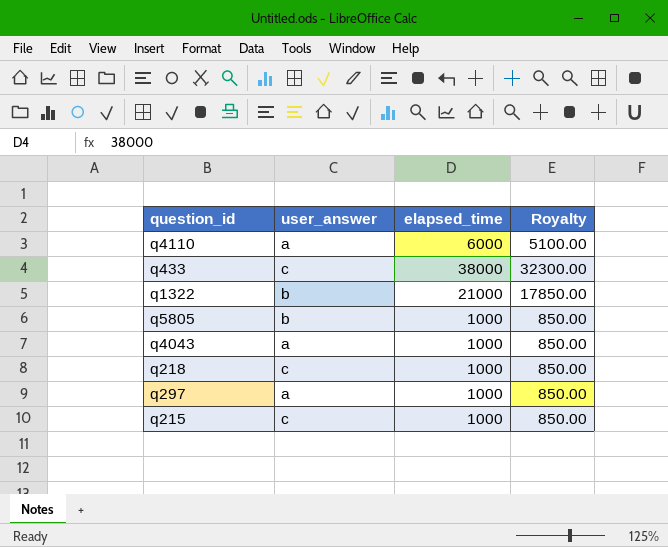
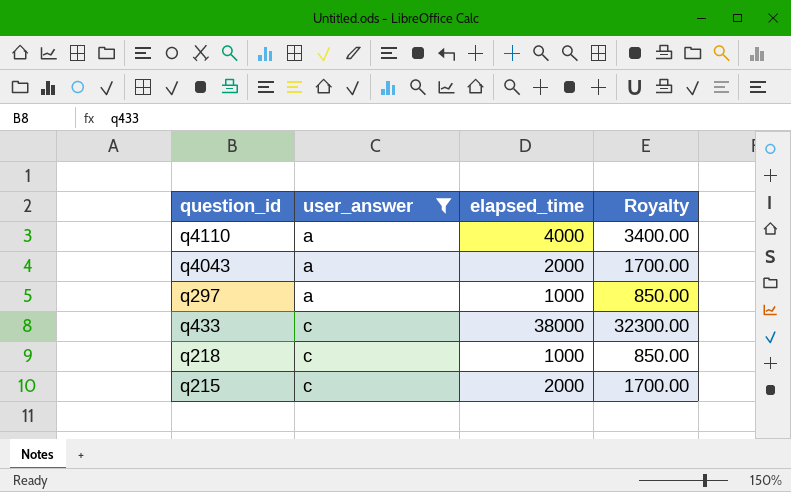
filter: none -> user_answer != b
row order: none -> user_answer ascending
q4110 | elapsed_time: 6000 -> 4000
q4110 | Royalty: 5100.00 -> 3400.00
q4043 | elapsed_time: 1000 -> 2000
q4043 | Royalty: 850.00 -> 1700.00
q215 | elapsed_time: 1000 -> 2000
q215 | Royalty: 850.00 -> 1700.00

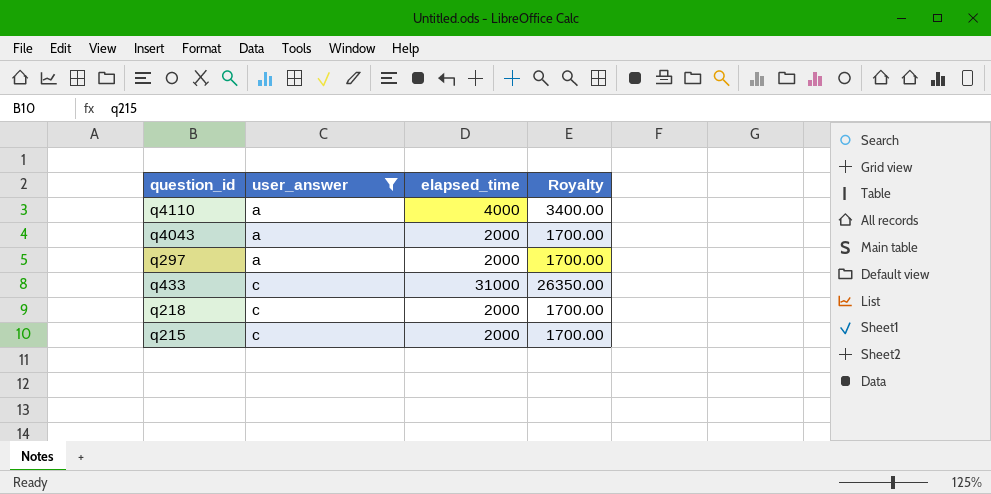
q297 | elapsed_time: 1000 -> 2000
q297 | Royalty: 850.00 -> 1700.00
q433 | elapsed_time: 38000 -> 31000
q433 | Royalty: 32300.00 -> 26350.00
q218 | elapsed_time: 1000 -> 2000
q218 | Royalty: 850.00 -> 1700.00

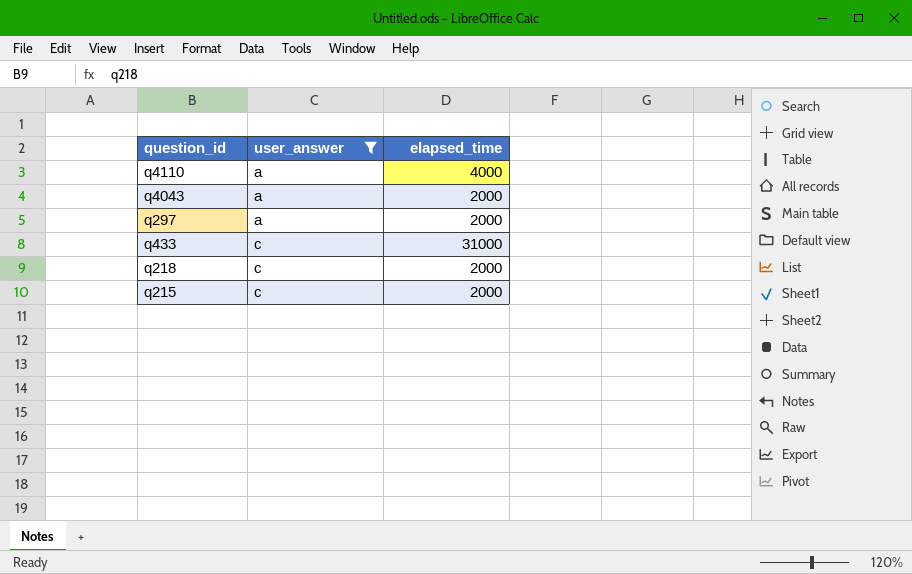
column Royalty | formula: [elapsed_time] * 0.85 -> none

